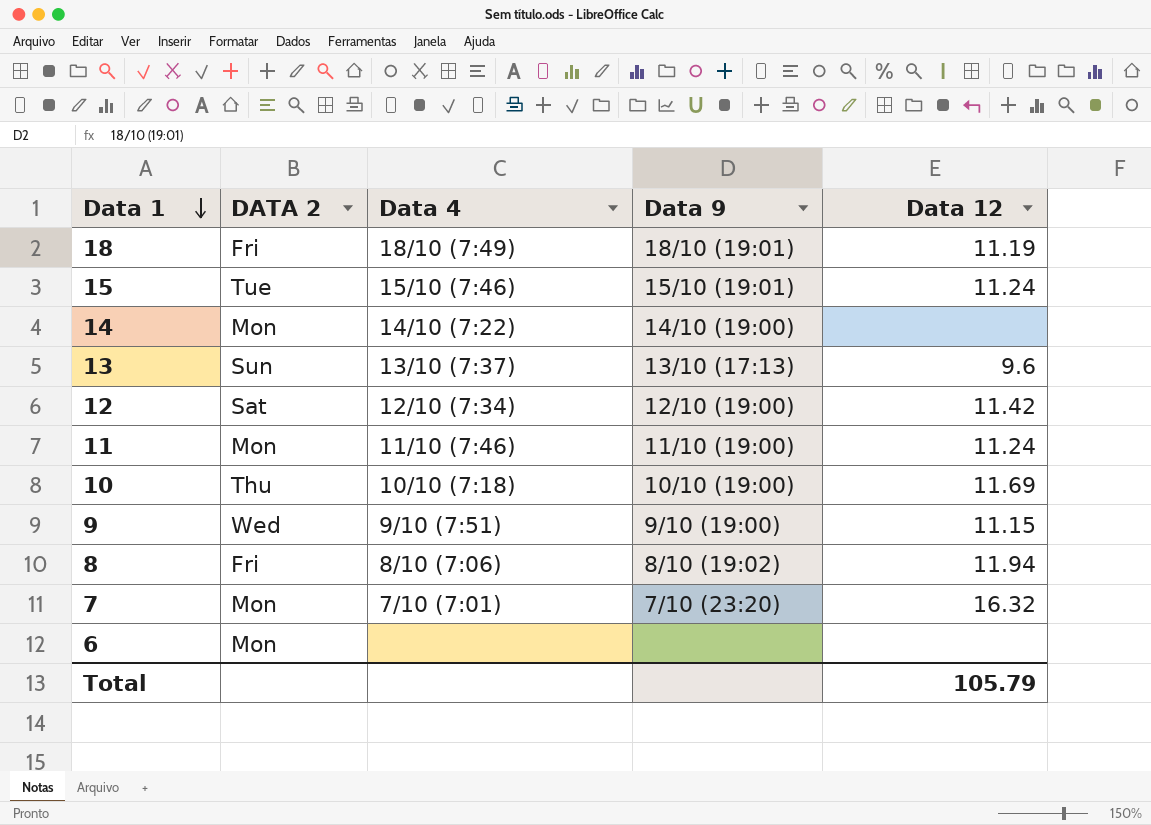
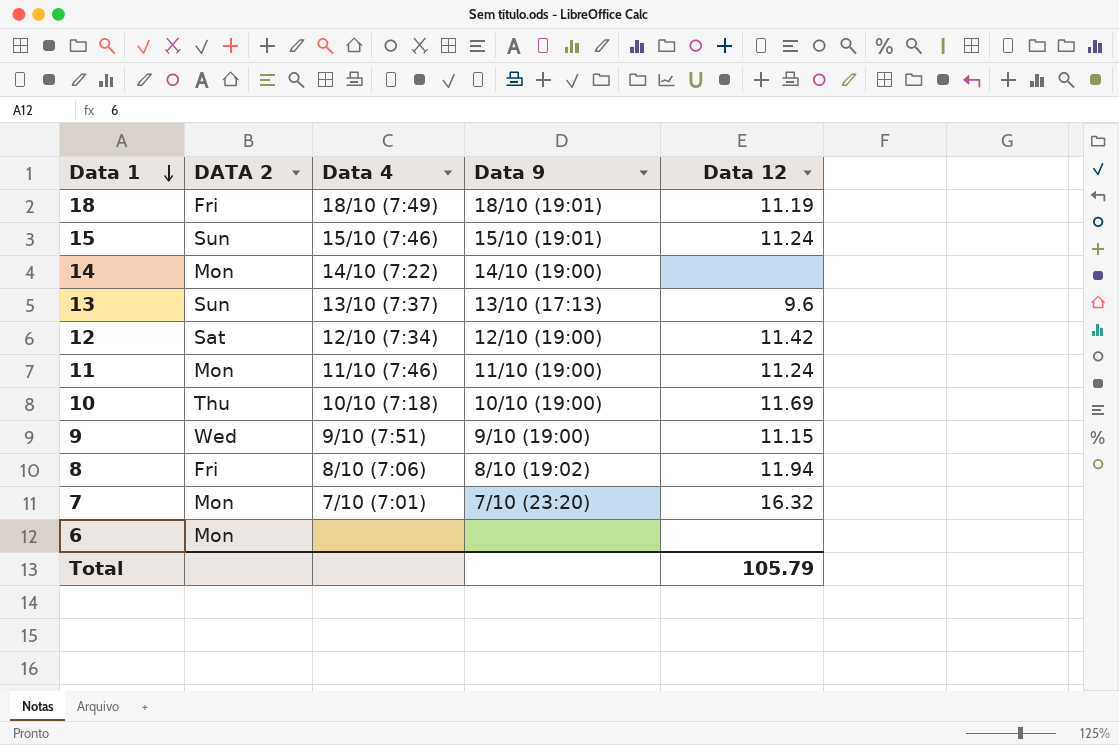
15 | DATA 2: Tue -> Sun

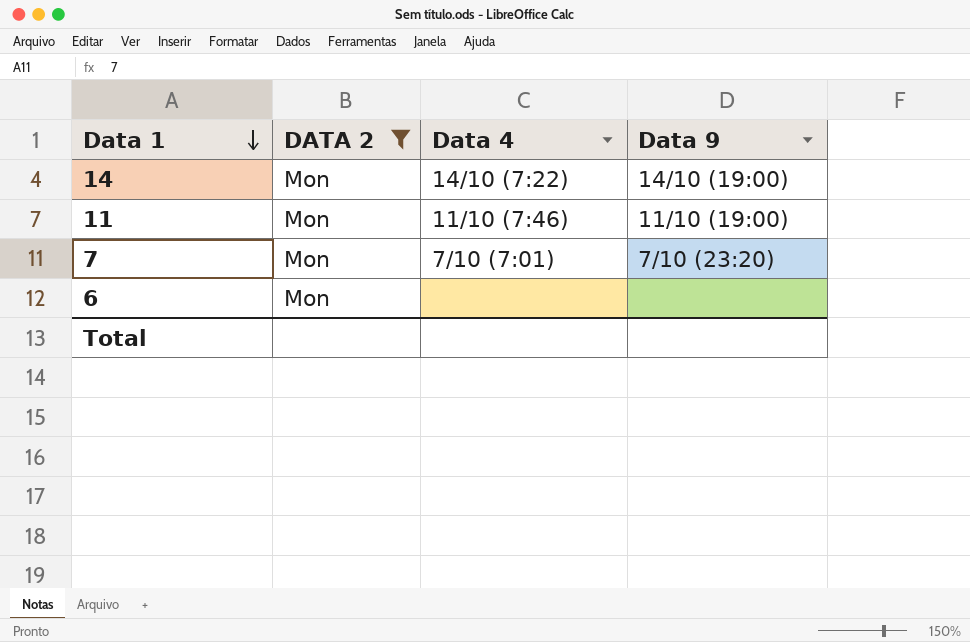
filter: none -> DATA 2 = Mon
column Data 12 | position: 5 -> none

